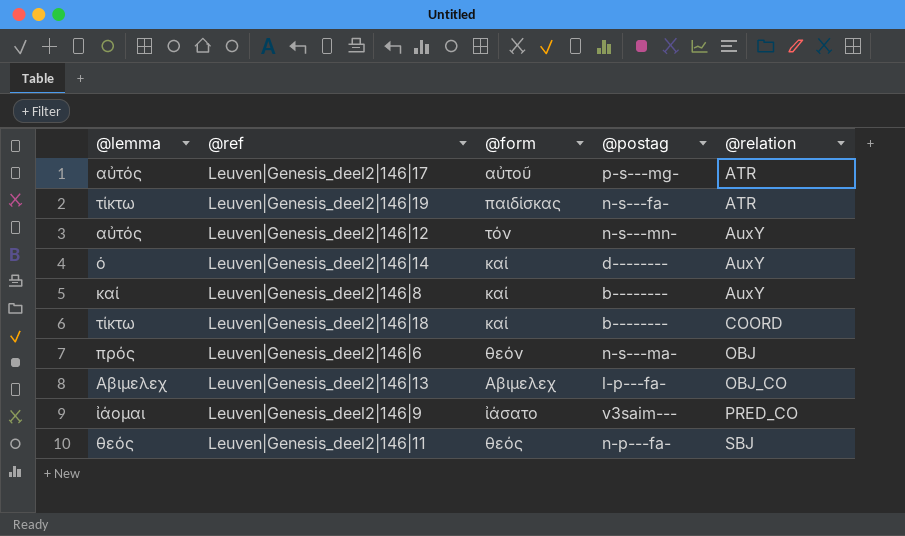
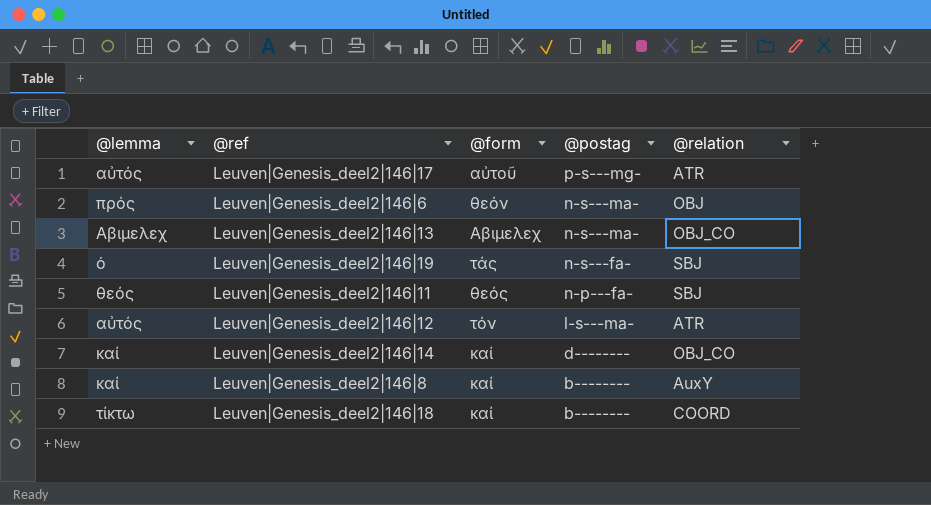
row order: @relation ascending -> @postag descending
row Leuven|Genesis_deel2|146|9: ἰάομαι | ἰάσατο | v3saim--- | PRED_CO -> none
Leuven|Genesis_deel2|146|13 | @postag: l-p---fa- -> n-s---ma-
Leuven|Genesis_deel2|146|19 | @lemma: τίκτω -> ὁ
Leuven|Genesis_deel2|146|19 | @form: παιδίσκας -> τάς
Leuven|Genesis_deel2|146|19 | @relation: ATR -> SBJ
Leuven|Genesis_deel2|146|12 | @postag: n-s---mn- -> l-s---ma-
Leuven|Genesis_deel2|146|12 | @relation: AuxY -> ATR
Leuven|Genesis_deel2|146|14 | @lemma: ὁ -> καί
Leuven|Genesis_deel2|146|14 | @relation: AuxY -> OBJ_CO

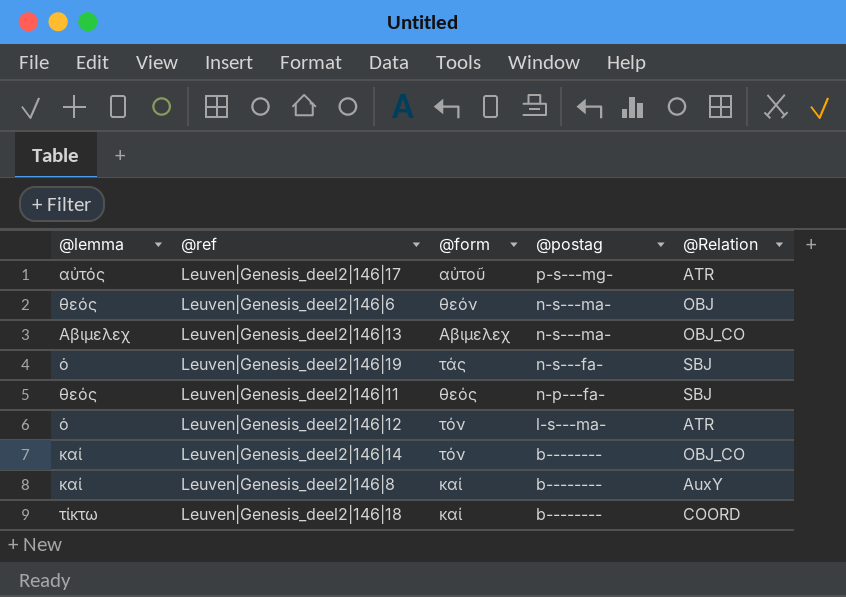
column name: @relation -> @Relation
Leuven|Genesis_deel2|146|6 | @lemma: πρός -> θεός
Leuven|Genesis_deel2|146|12 | @lemma: αὐτός -> ὁ
Leuven|Genesis_deel2|146|14 | @form: καί -> τόν
Leuven|Genesis_deel2|146|14 | @postag: d-------- -> b--------

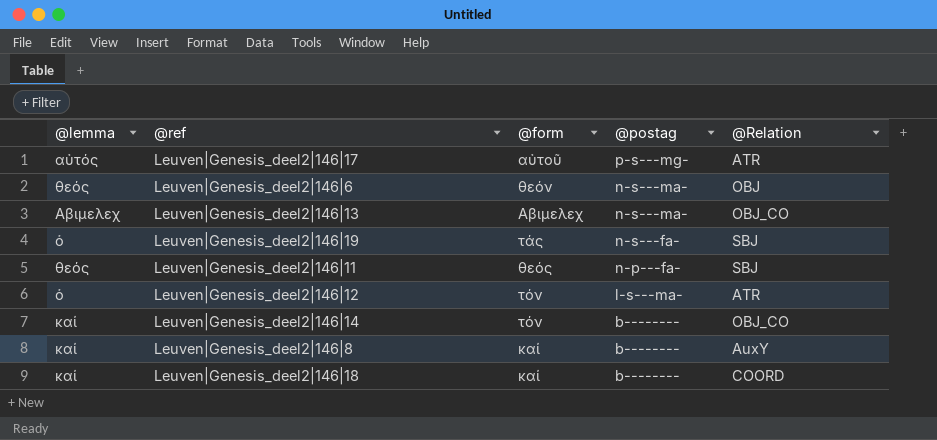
Leuven|Genesis_deel2|146|18 | @lemma: τίκτω -> καί

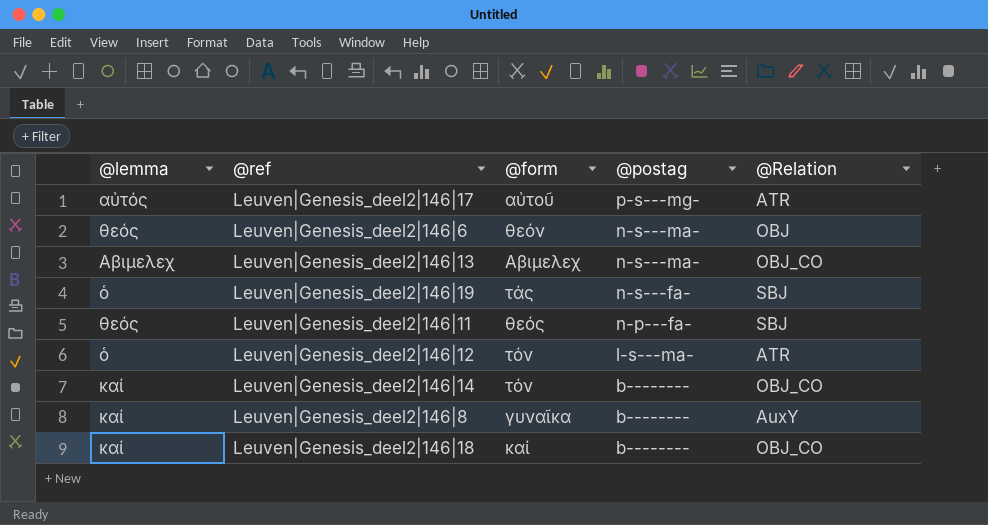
Leuven|Genesis_deel2|146|8 | @form: καί -> γυναῖκα
Leuven|Genesis_deel2|146|18 | @Relation: COORD -> OBJ_CO

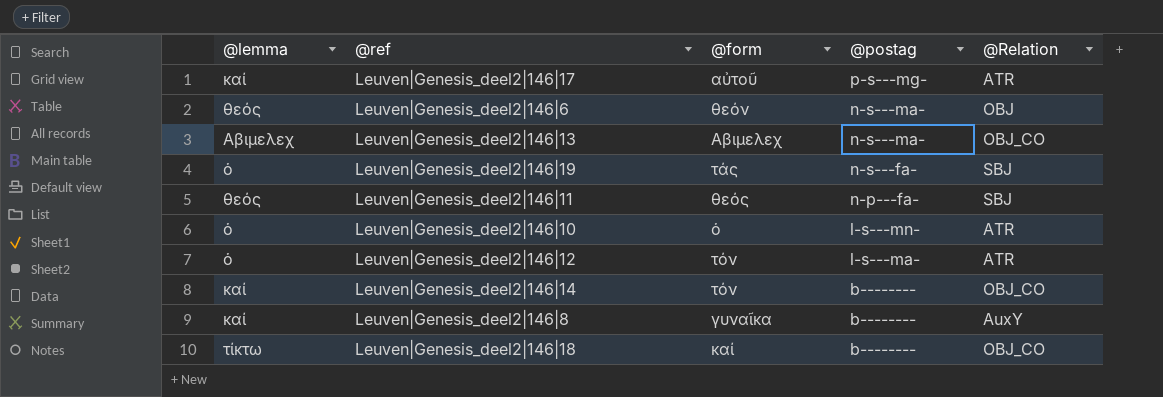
Leuven|Genesis_deel2|146|17 | @lemma: αὐτός -> καί
row Leuven|Genesis_deel2|146|10: none -> ὁ | ὁ | l-s---mn- | ATR
Leuven|Genesis_deel2|146|18 | @lemma: καί -> τίκτω

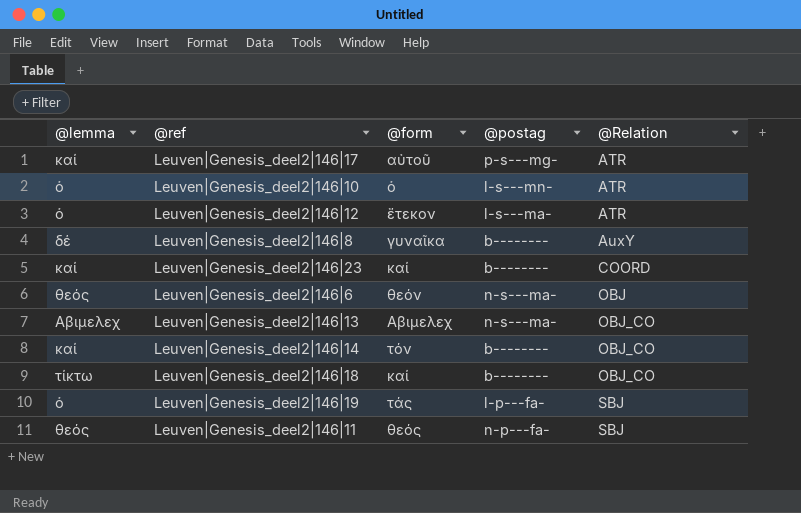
row order: @postag descending -> @Relation ascending
Leuven|Genesis_deel2|146|12 | @form: τόν -> ἔτεκον
Leuven|Genesis_deel2|146|8 | @lemma: καί -> δέ
row Leuven|Genesis_deel2|146|23: none -> καί | καί | b-------- | COORD
Leuven|Genesis_deel2|146|19 | @postag: n-s---fa- -> l-p---fa-

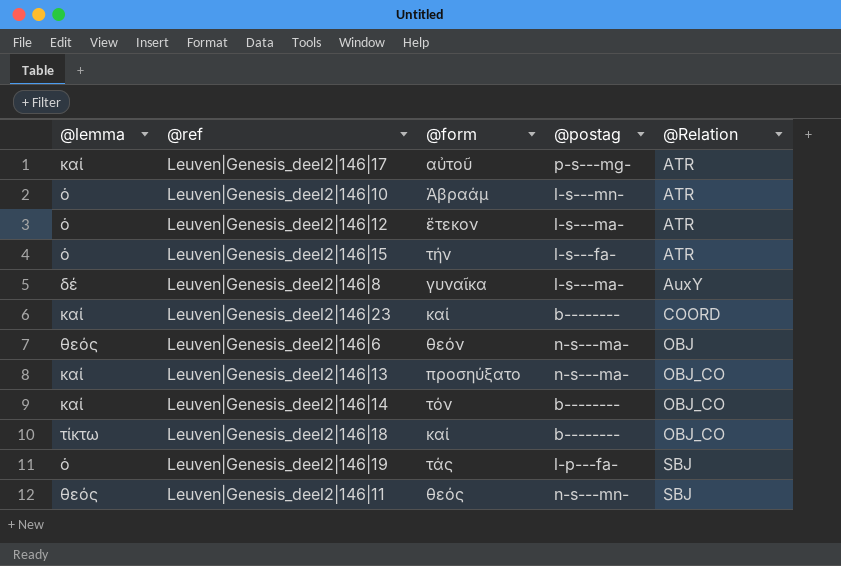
Leuven|Genesis_deel2|146|10 | @form: ὁ -> Ἀβραάμ
row Leuven|Genesis_deel2|146|15: none -> ὁ | τήν | l-s---fa- | ATR
Leuven|Genesis_deel2|146|8 | @postag: b-------- -> l-s---ma-
Leuven|Genesis_deel2|146|13 | @lemma: Αβιμελεχ -> καί
Leuven|Genesis_deel2|146|13 | @form: Αβιμελεχ -> προσηύξατο
Leuven|Genesis_deel2|146|11 | @postag: n-p---fa- -> n-s---mn-

